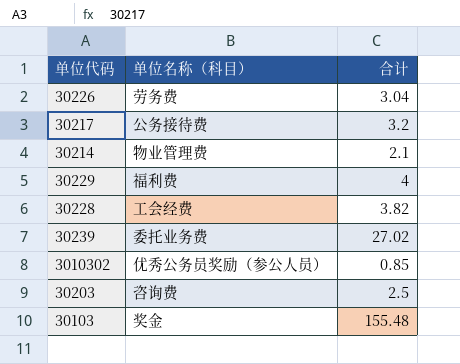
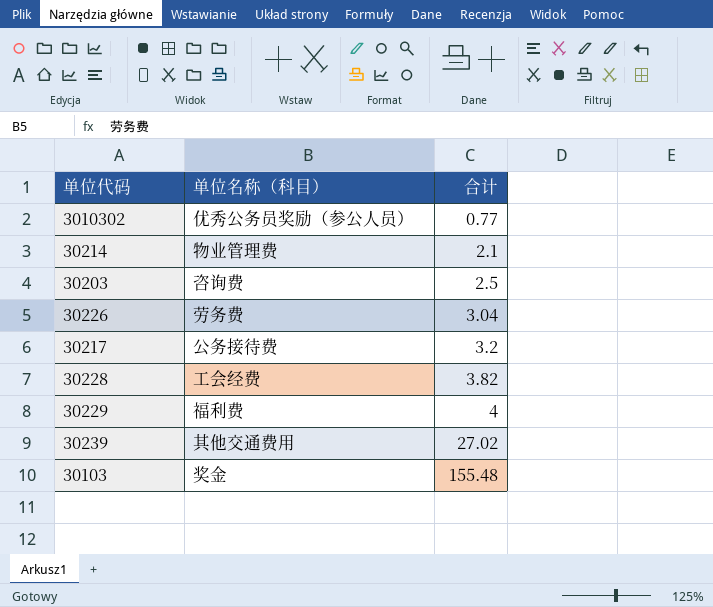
row order: none -> 合计 ascending
3010302 | 合计: 0.85 -> 0.77
30239 | 单位名称（科目）: 委托业务费 -> 其他交通费用

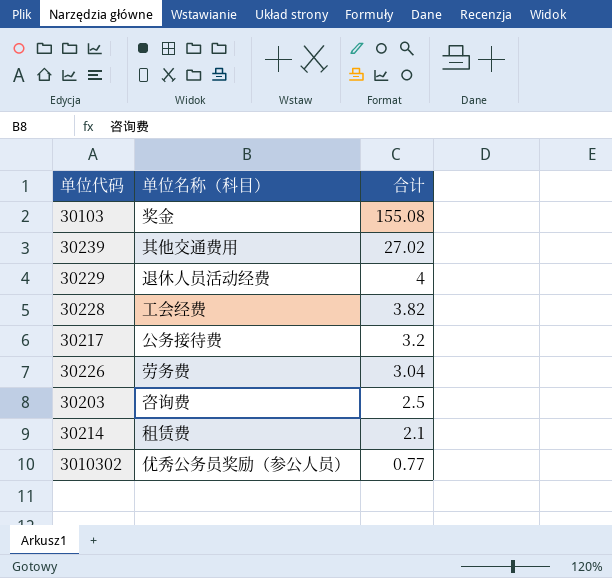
row order: 合计 ascending -> 合计 descending
30103 | 合计: 155.48 -> 155.08
30229 | 单位名称（科目）: 福利费 -> 退休人员活动经费
30214 | 单位名称（科目）: 物业管理费 -> 租赁费

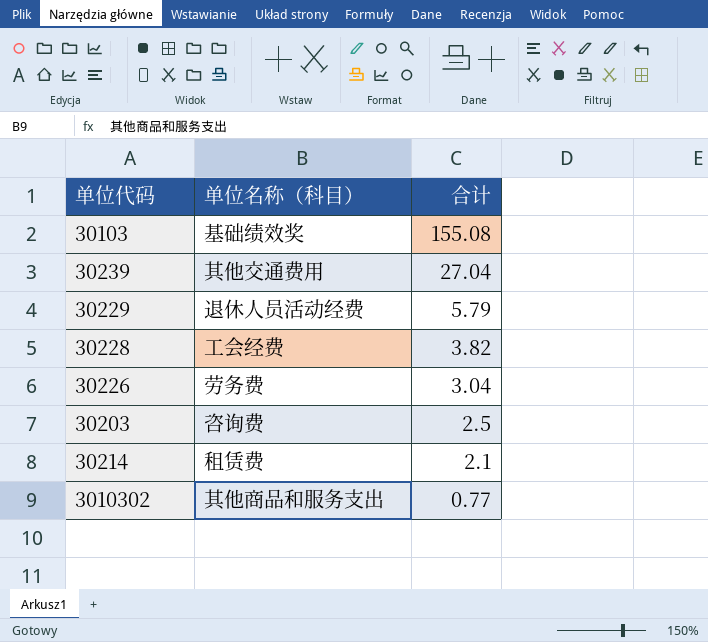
row 30217: 公务接待费 | 3.2 -> none
30103 | 单位名称（科目）: 奖金 -> 基础绩效奖
30239 | 合计: 27.02 -> 27.04
30229 | 合计: 4 -> 5.79
3010302 | 单位名称（科目）: 优秀公务员奖励（参公人员） -> 其他商品和服务支出

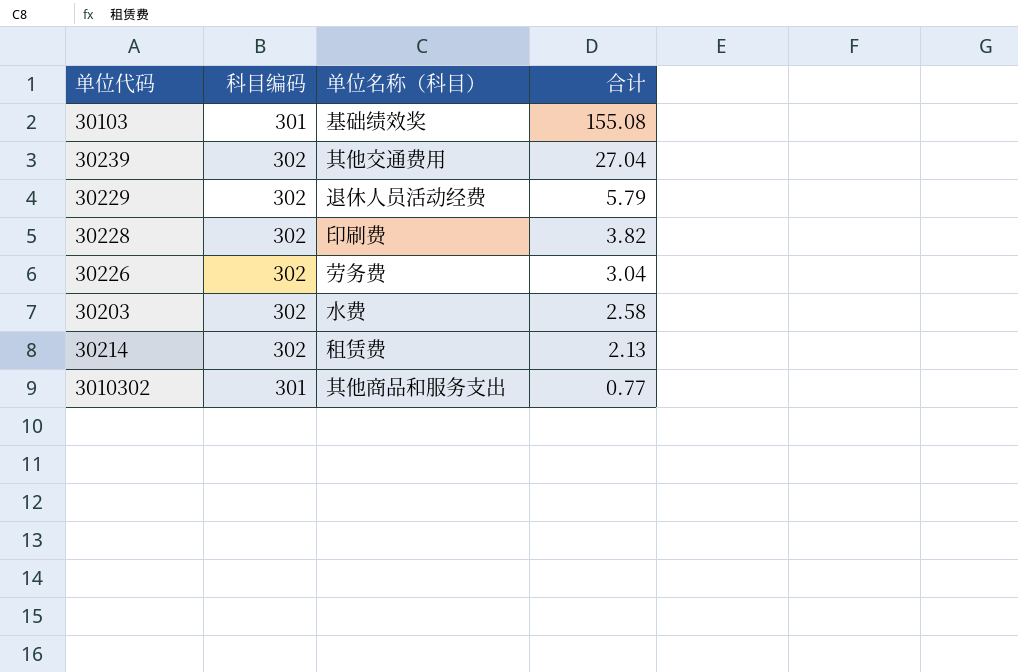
column 科目编码 | position: none -> 2
30228 | 单位名称（科目）: 工会经费 -> 印刷费
30203 | 单位名称（科目）: 咨询费 -> 水费
30203 | 合计: 2.5 -> 2.58
30214 | 合计: 2.1 -> 2.13

